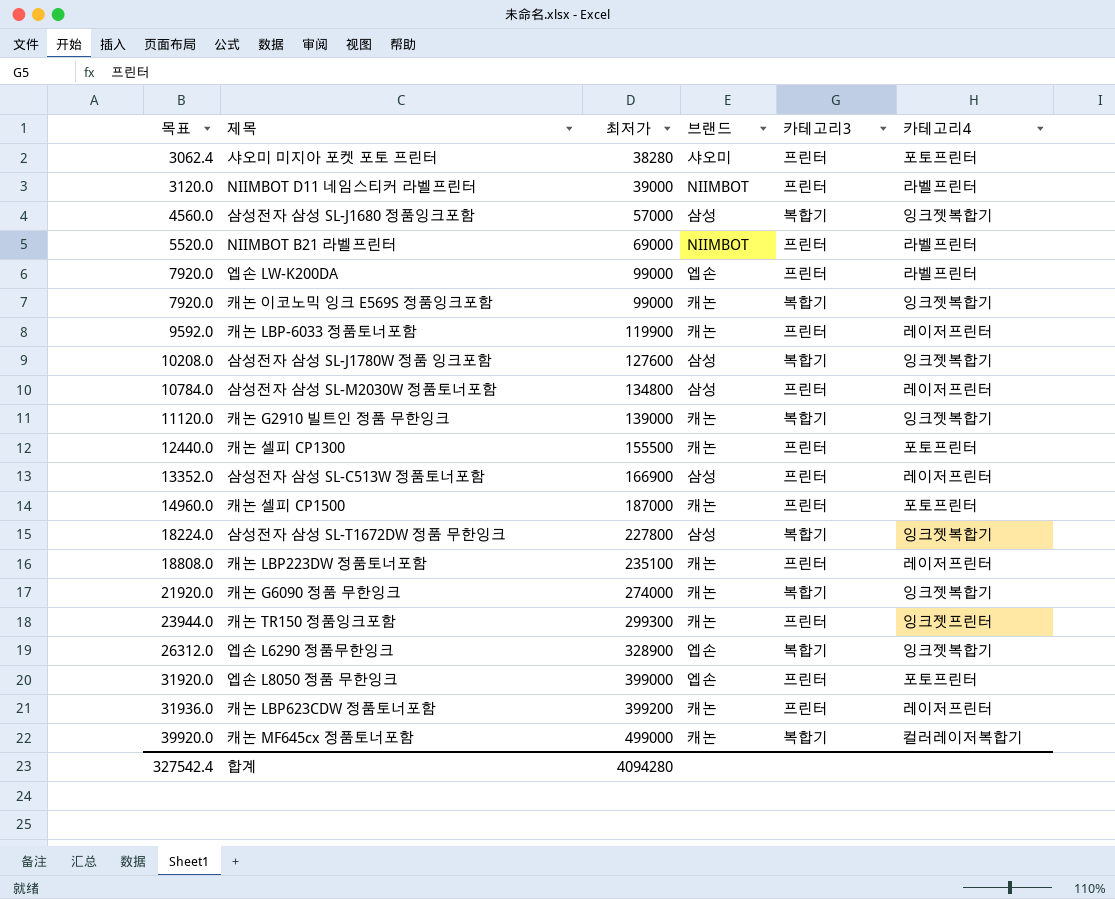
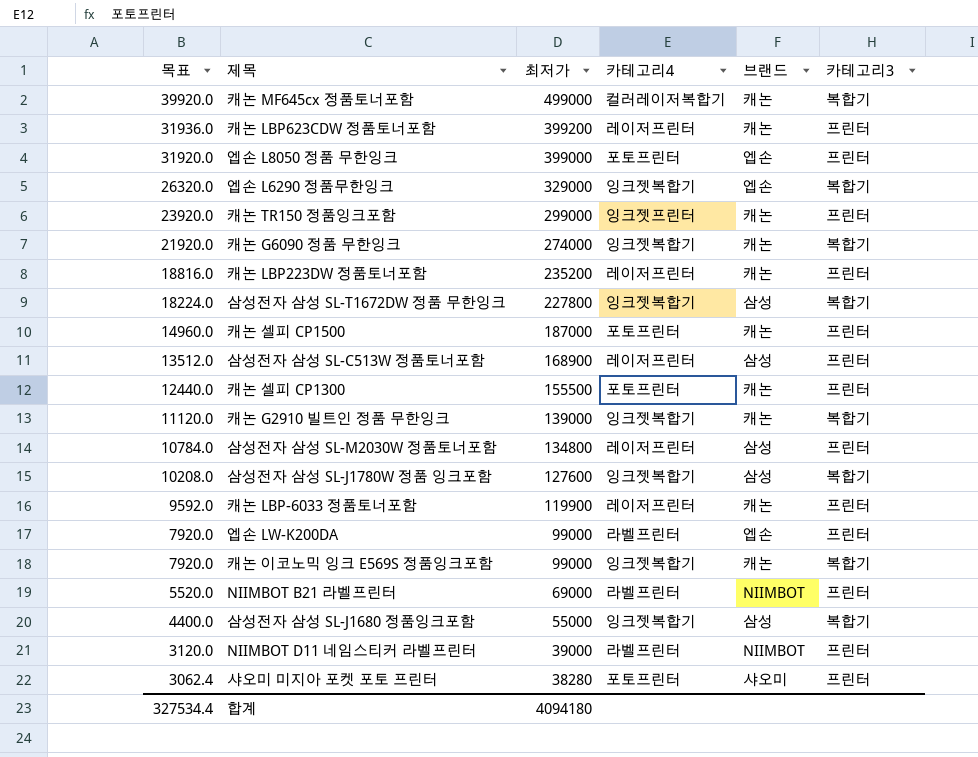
row order: 목표 ascending -> 목표 descending
column 카테고리4 | position: 6 -> 4
엡손 L6290 정품무한잉크 | 목표: 26312.0 -> 26320.0
엡손 L6290 정품무한잉크 | 최저가: 328900 -> 329000
캐논 TR150 정품잉크포함 | 목표: 23944.0 -> 23920.0
캐논 TR150 정품잉크포함 | 최저가: 299300 -> 299000
캐논 LBP223DW 정품토너포함 | 목표: 18808.0 -> 18816.0
캐논 LBP223DW 정품토너포함 | 최저가: 235100 -> 235200
삼성전자 삼성 SL-C513W 정품토너포함 | 목표: 13352.0 -> 13512.0
삼성전자 삼성 SL-C513W 정품토너포함 | 최저가: 166900 -> 168900
삼성전자 삼성 SL-J1680 정품잉크포함 | 목표: 4560.0 -> 4400.0
삼성전자 삼성 SL-J1680 정품잉크포함 | 최저가: 57000 -> 55000
합계 | 목표: 327542.4 -> 327534.4
합계 | 최저가: 4094280 -> 4094180

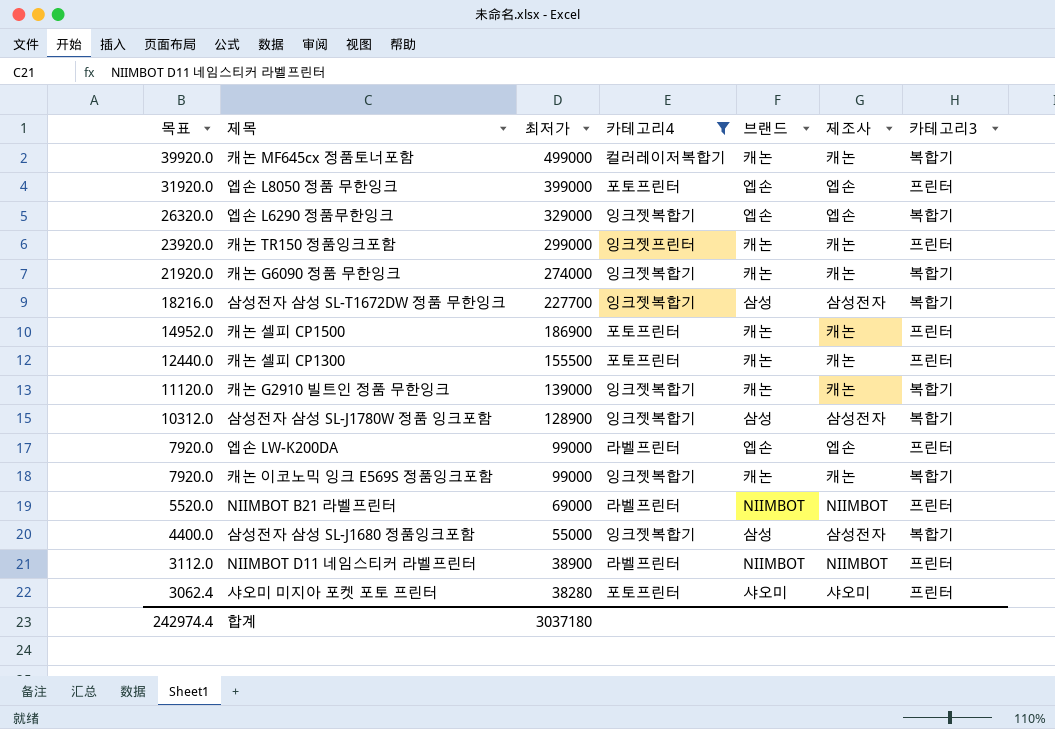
filter: none -> 카테고리4 != 레이저프린터
column 제조사 | position: none -> 6
삼성전자 삼성 SL-T1672DW 정품 무한잉크 | 목표: 18224.0 -> 18216.0
삼성전자 삼성 SL-T1672DW 정품 무한잉크 | 최저가: 227800 -> 227700
캐논 셀피 CP1500 | 목표: 14960.0 -> 14952.0
캐논 셀피 CP1500 | 최저가: 187000 -> 186900
삼성전자 삼성 SL-J1780W 정품 잉크포함 | 목표: 10208.0 -> 10312.0
삼성전자 삼성 SL-J1780W 정품 잉크포함 | 최저가: 127600 -> 128900
NIIMBOT D11 네임스티커 라벨프린터 | 목표: 3120.0 -> 3112.0
NIIMBOT D11 네임스티커 라벨프린터 | 최저가: 39000 -> 38900
합계 | 목표: 327534.4 -> 242974.4
합계 | 최저가: 4094180 -> 3037180

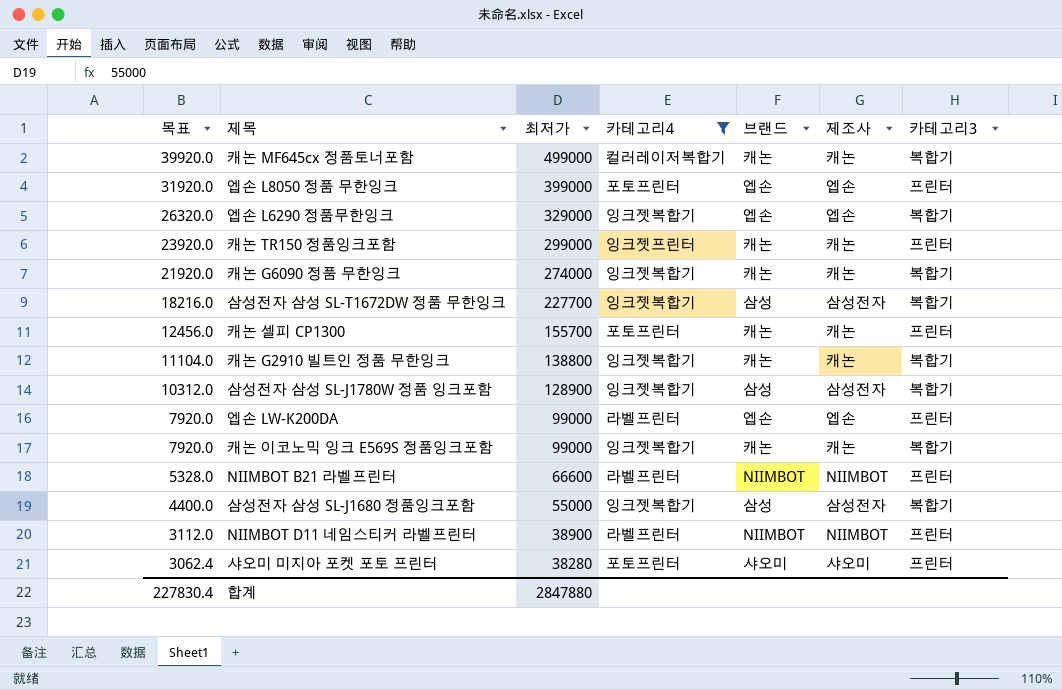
row 캐논 셀피 CP1500: 14952.0 | 186900 | 포토프린터 | 캐논 | 캐논 | 프린터 -> none
캐논 셀피 CP1300 | 목표: 12440.0 -> 12456.0
캐논 셀피 CP1300 | 최저가: 155500 -> 155700
캐논 G2910 빌트인 정품 무한잉크 | 목표: 11120.0 -> 11104.0
캐논 G2910 빌트인 정품 무한잉크 | 최저가: 139000 -> 138800
NIIMBOT B21 라벨프린터 | 목표: 5520.0 -> 5328.0
NIIMBOT B21 라벨프린터 | 최저가: 69000 -> 66600
합계 | 목표: 242974.4 -> 227830.4
합계 | 최저가: 3037180 -> 2847880

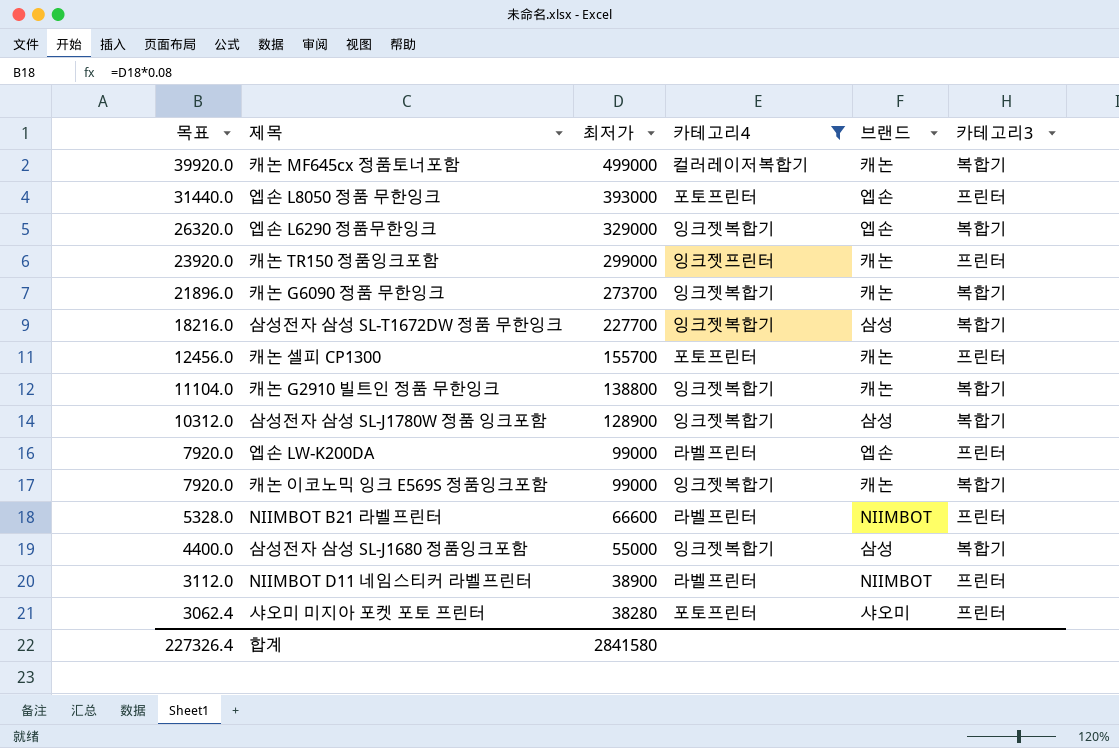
column 제조사 | position: 6 -> none
엡손 L8050 정품 무한잉크 | 목표: 31920.0 -> 31440.0
엡손 L8050 정품 무한잉크 | 최저가: 399000 -> 393000
캐논 G6090 정품 무한잉크 | 목표: 21920.0 -> 21896.0
캐논 G6090 정품 무한잉크 | 최저가: 274000 -> 273700
합계 | 목표: 227830.4 -> 227326.4
합계 | 최저가: 2847880 -> 2841580

